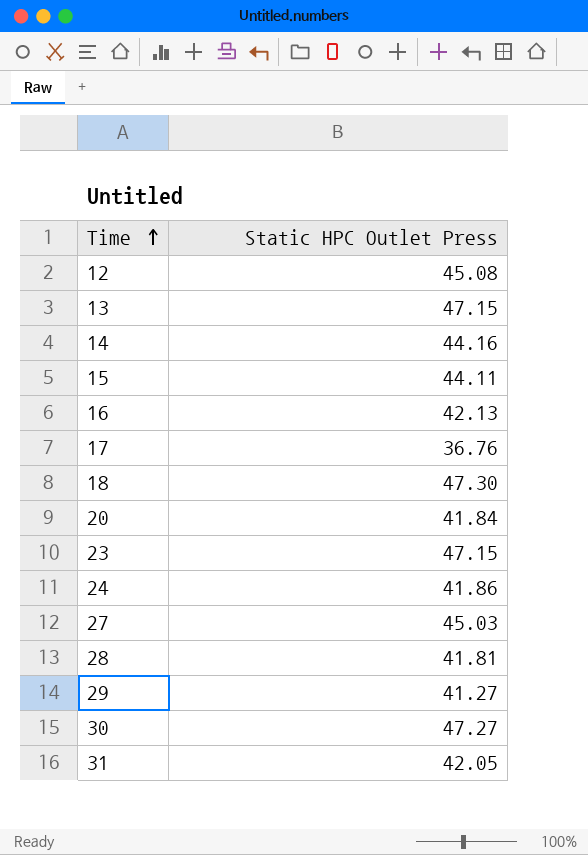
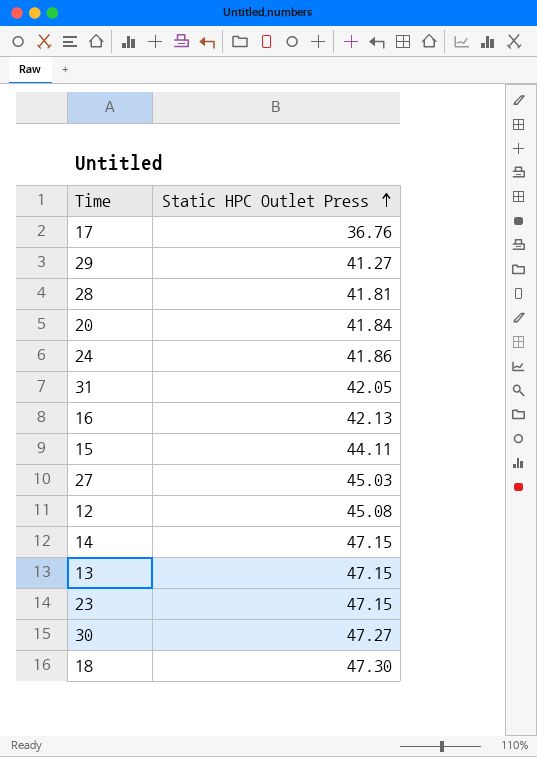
row order: Time ascending -> Static HPC Outlet Press ascending
14 | Static HPC Outlet Press: 44.16 -> 47.15

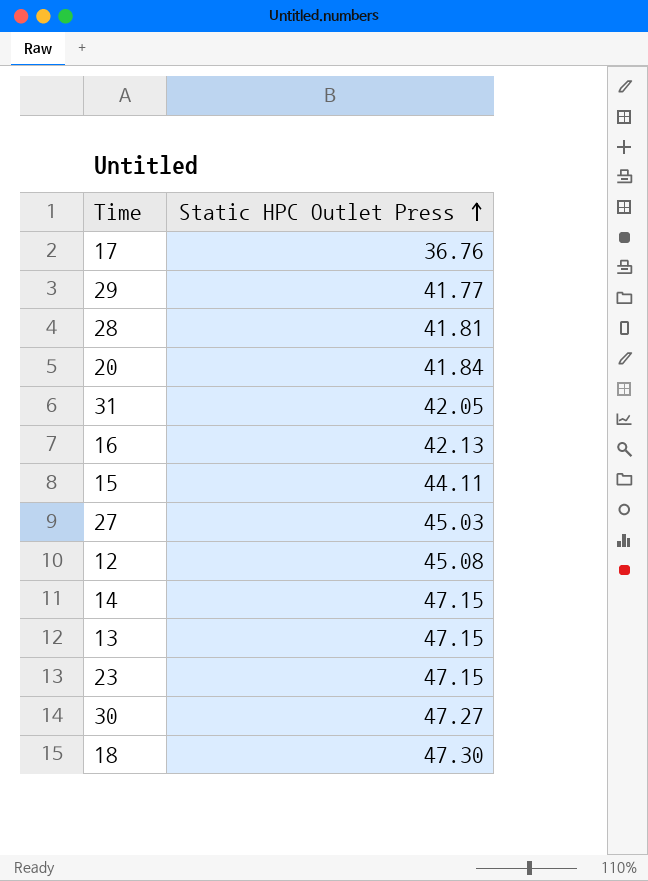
row 24: 41.86 -> none
29 | Static HPC Outlet Press: 41.27 -> 41.77

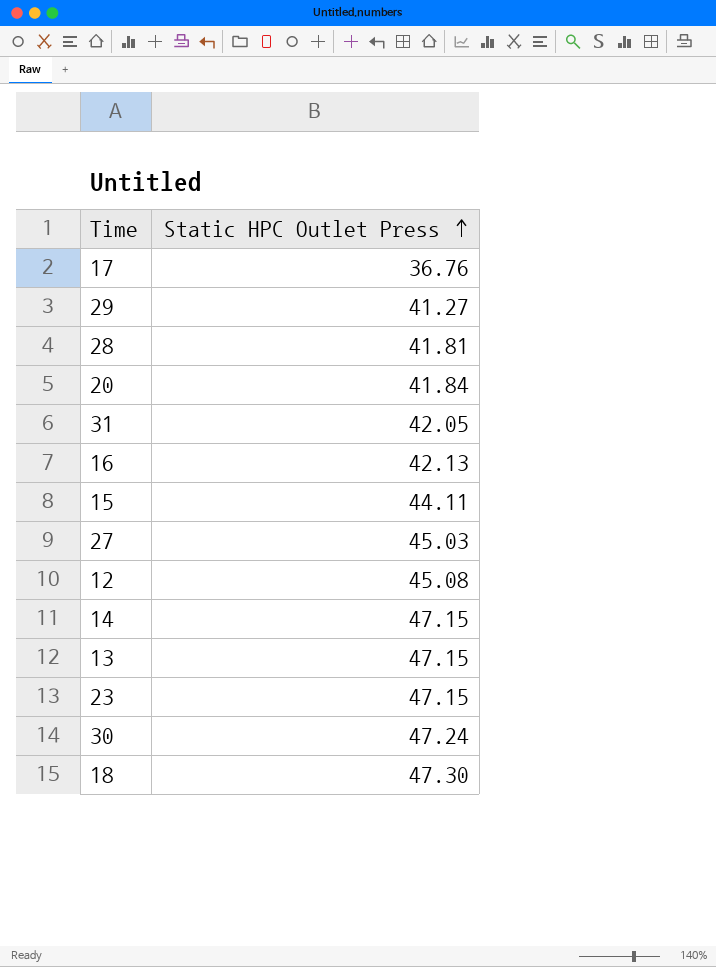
29 | Static HPC Outlet Press: 41.77 -> 41.27
30 | Static HPC Outlet Press: 47.27 -> 47.24

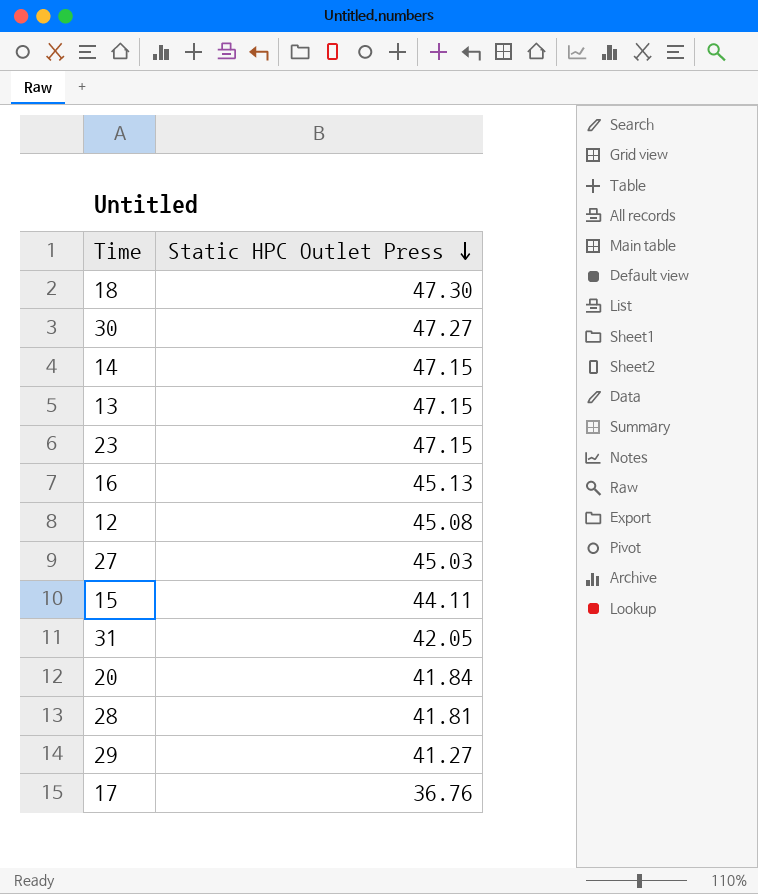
row order: Static HPC Outlet Press ascending -> Static HPC Outlet Press descending
30 | Static HPC Outlet Press: 47.24 -> 47.27
16 | Static HPC Outlet Press: 42.13 -> 45.13

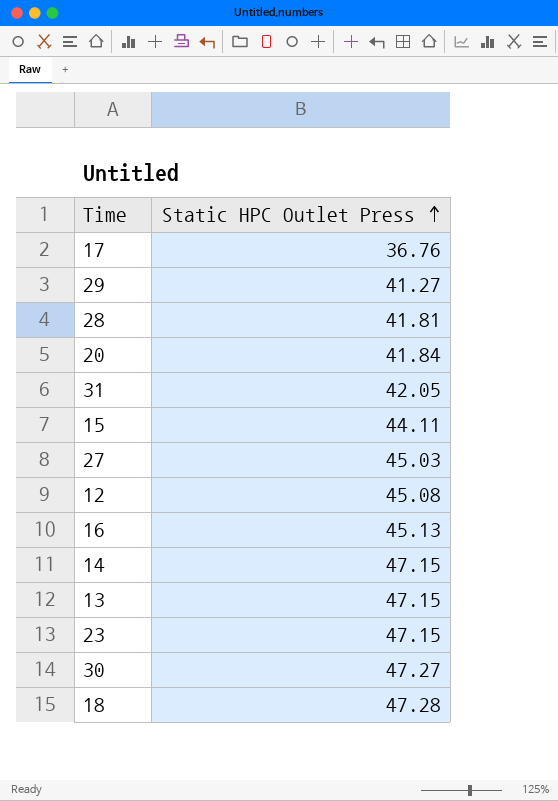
row order: Static HPC Outlet Press descending -> Static HPC Outlet Press ascending
18 | Static HPC Outlet Press: 47.30 -> 47.28

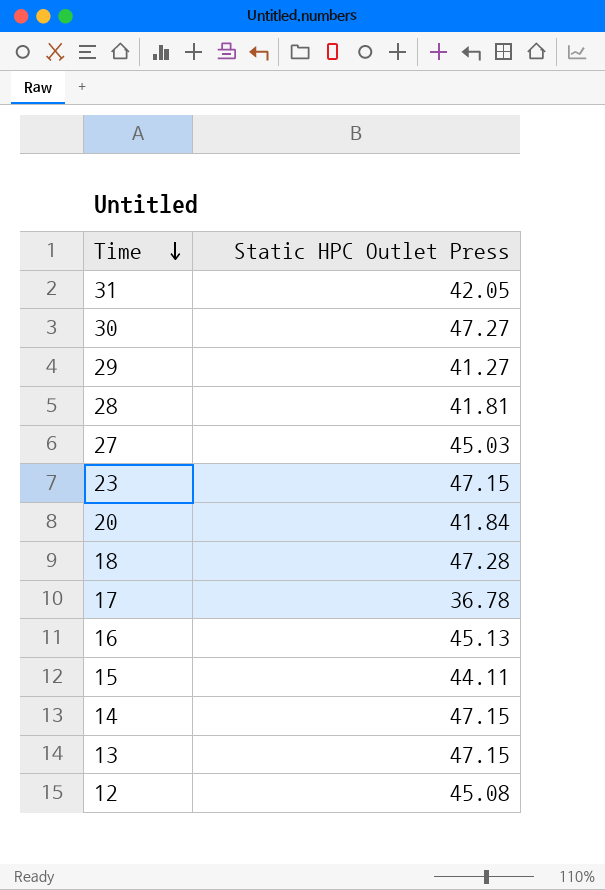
row order: Static HPC Outlet Press ascending -> Time descending
17 | Static HPC Outlet Press: 36.76 -> 36.78

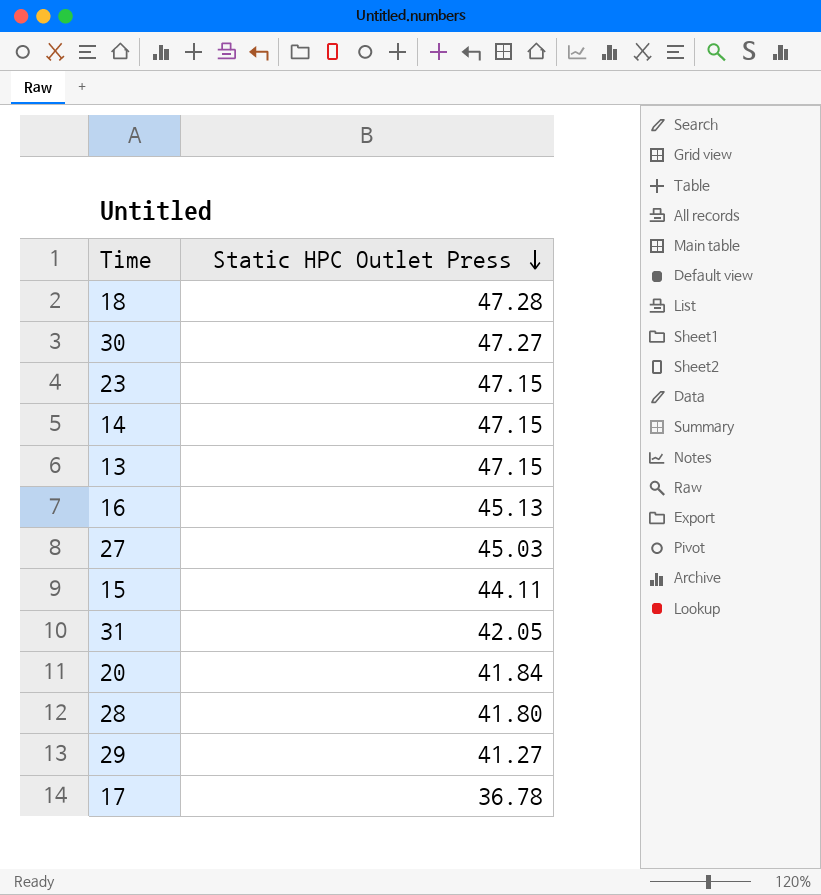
row order: Time descending -> Static HPC Outlet Press descending
row 12: 45.08 -> none
28 | Static HPC Outlet Press: 41.81 -> 41.80

